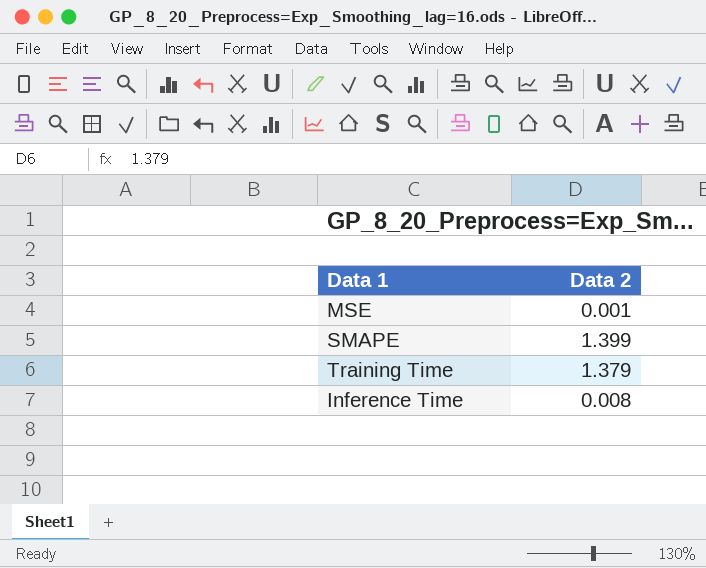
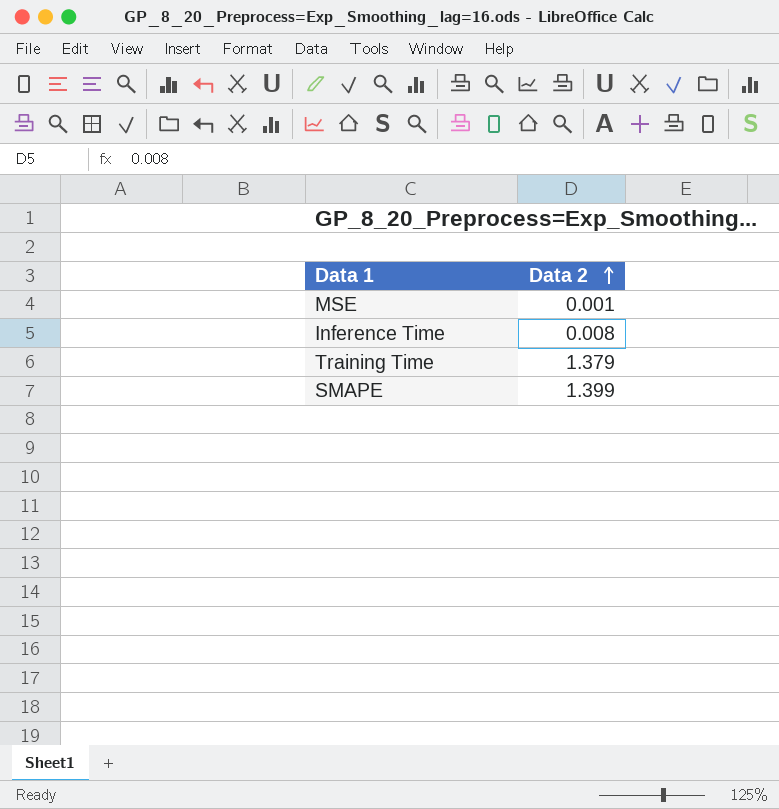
row order: none -> Data 2 ascending

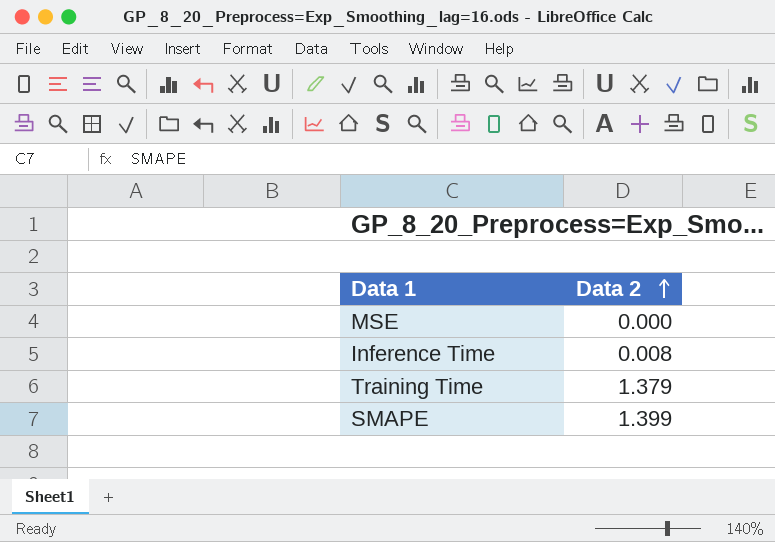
MSE | Data 2: 0.001 -> 0.000

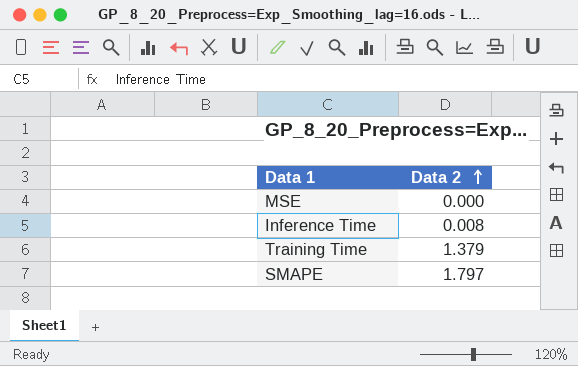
SMAPE | Data 2: 1.399 -> 1.797

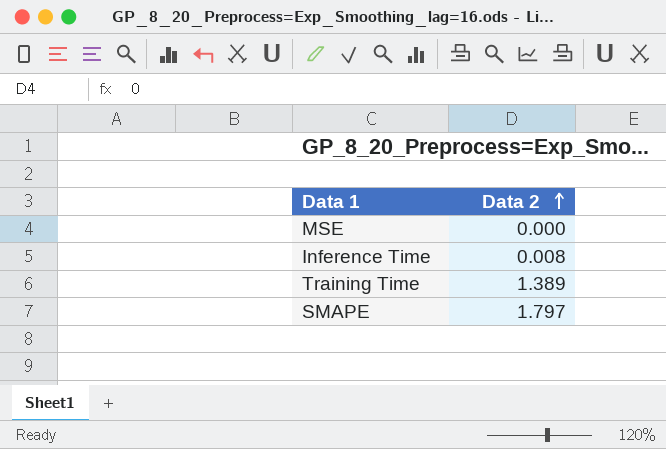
Training Time | Data 2: 1.379 -> 1.389

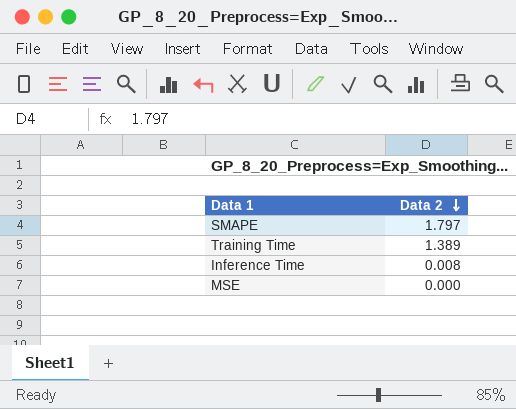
row order: Data 2 ascending -> Data 2 descending

